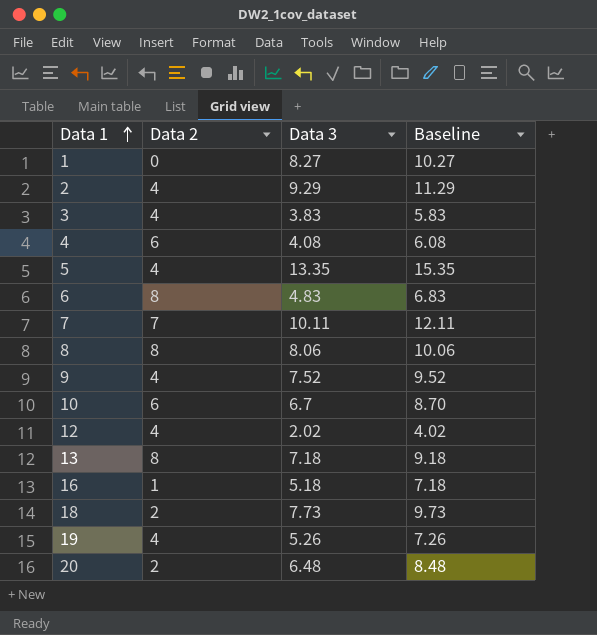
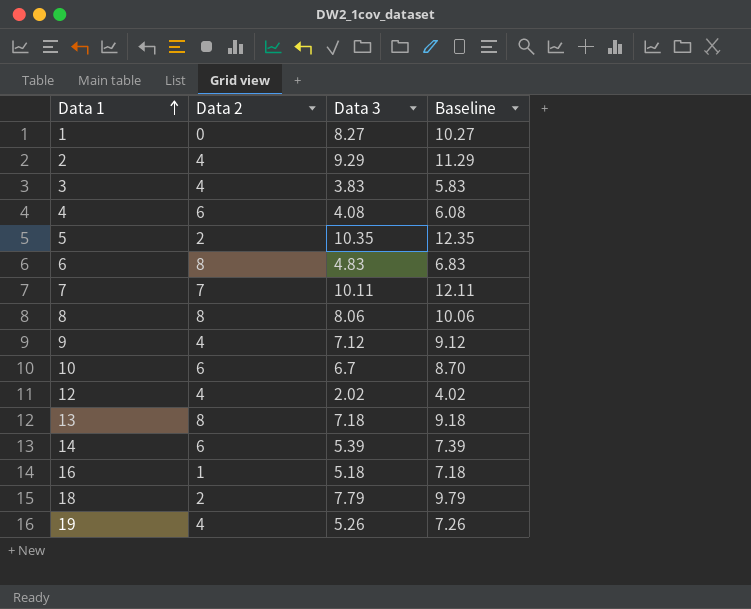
row 20: 2 | 6.48 | 8.48 -> none
5 | Data 2: 4 -> 2
5 | Data 3: 13.35 -> 10.35
5 | Baseline: 15.35 -> 12.35
9 | Data 3: 7.52 -> 7.12
9 | Baseline: 9.52 -> 9.12
row 14: none -> 6 | 5.39 | 7.39
18 | Data 3: 7.73 -> 7.79
18 | Baseline: 9.73 -> 9.79

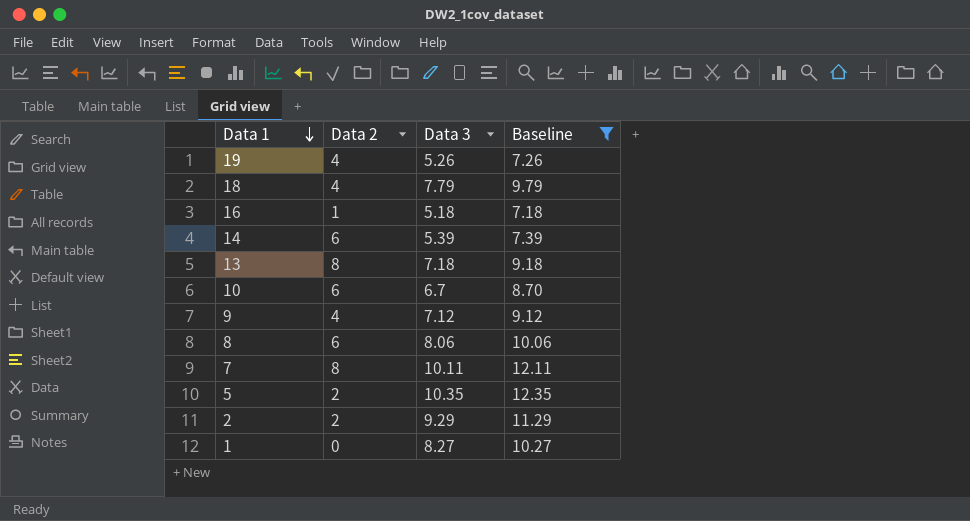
filter: none -> Baseline >= 7.18
row order: Data 1 ascending -> Data 1 descending
18 | Data 2: 2 -> 4
8 | Data 2: 8 -> 6
7 | Data 2: 7 -> 8
2 | Data 2: 4 -> 2

